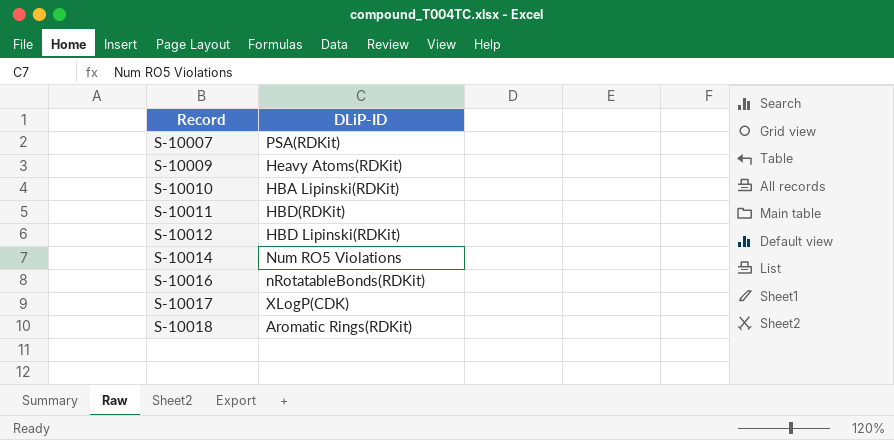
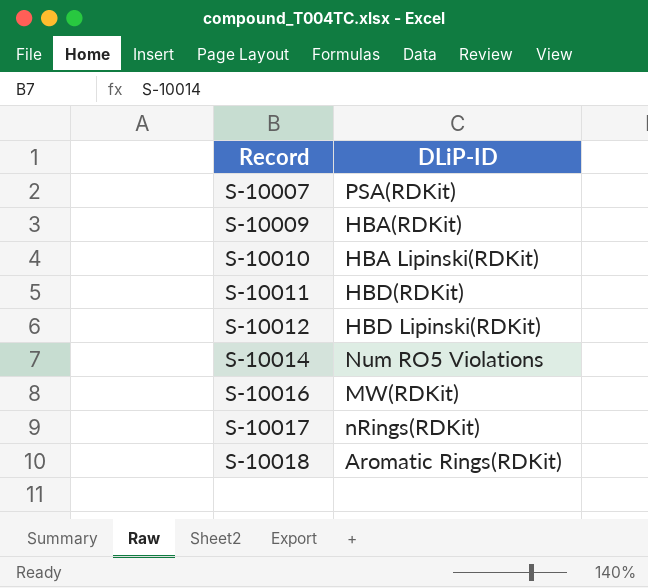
S-10009 | DLiP-ID: Heavy Atoms(RDKit) -> HBA(RDKit)
S-10016 | DLiP-ID: nRotatableBonds(RDKit) -> MW(RDKit)
S-10017 | DLiP-ID: XLogP(CDK) -> nRings(RDKit)

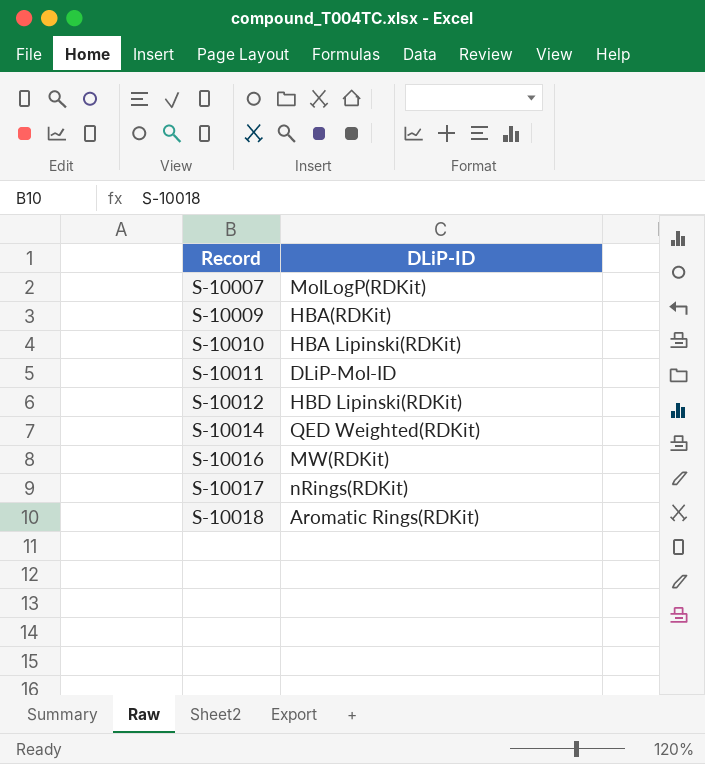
S-10007 | DLiP-ID: PSA(RDKit) -> MolLogP(RDKit)
S-10011 | DLiP-ID: HBD(RDKit) -> DLiP-Mol-ID
S-10014 | DLiP-ID: Num RO5 Violations -> QED Weighted(RDKit)

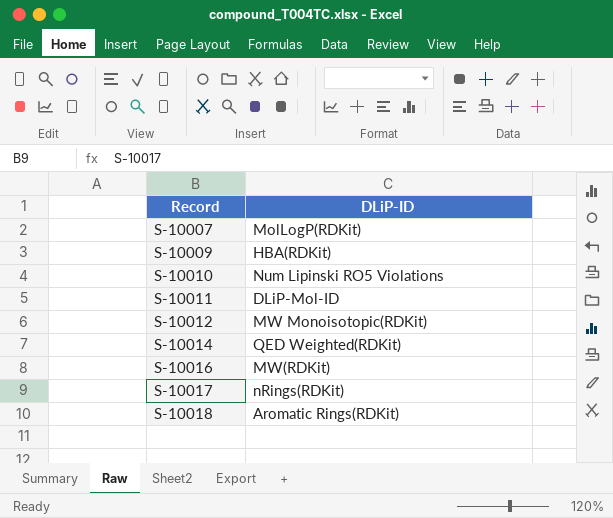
S-10010 | DLiP-ID: HBA Lipinski(RDKit) -> Num Lipinski RO5 Violations
S-10012 | DLiP-ID: HBD Lipinski(RDKit) -> MW Monoisotopic(RDKit)

